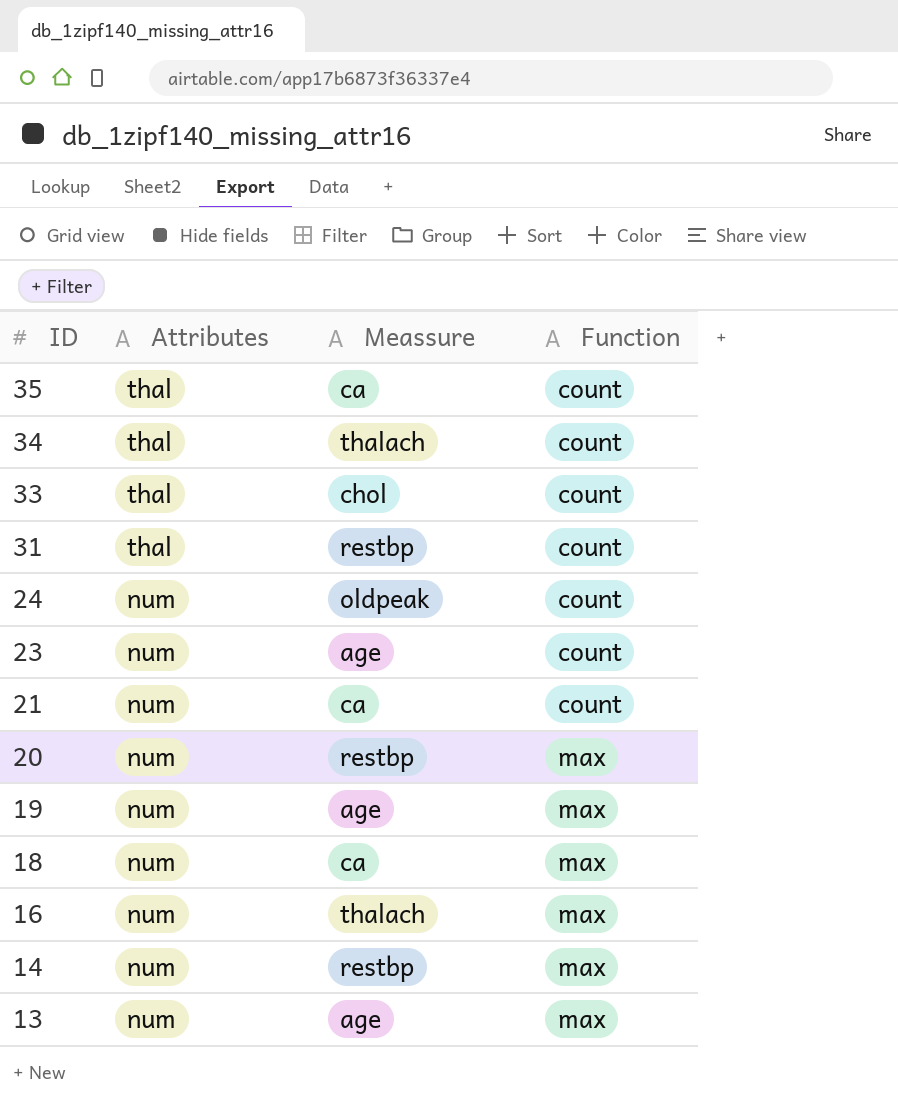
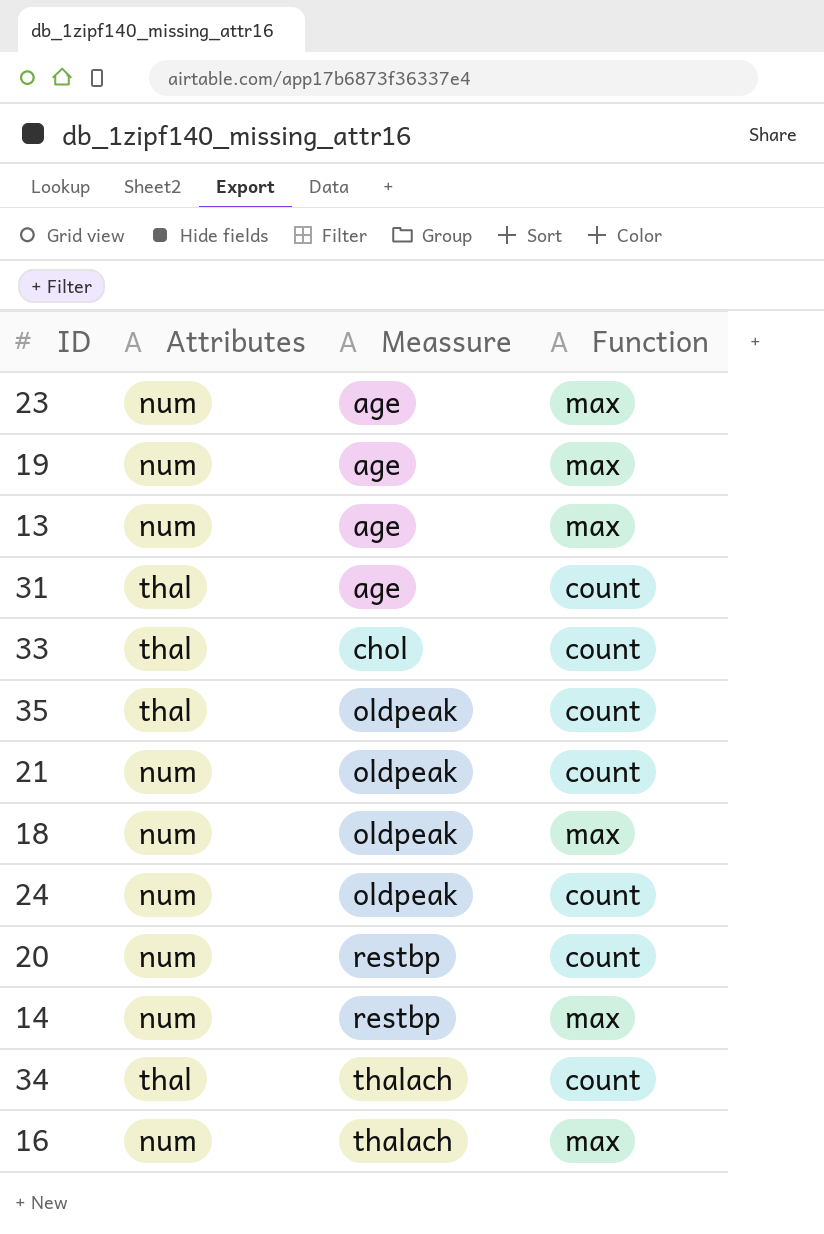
row order: ID descending -> Meassure ascending
23 | Function: count -> max
31 | Meassure: restbp -> age
35 | Meassure: ca -> oldpeak
21 | Meassure: ca -> oldpeak
18 | Meassure: ca -> oldpeak
20 | Function: max -> count

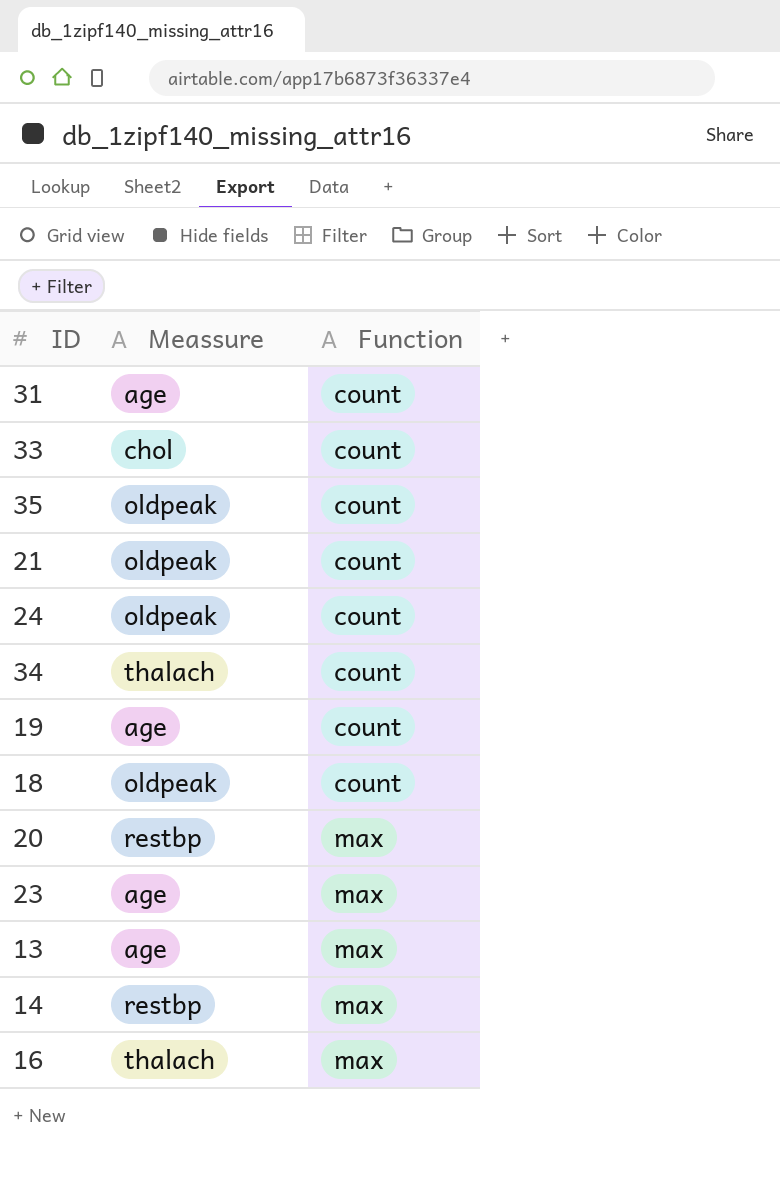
row order: Meassure ascending -> Function ascending
column Attributes | position: 2 -> none
19 | Function: max -> count
18 | Function: max -> count
20 | Function: count -> max

